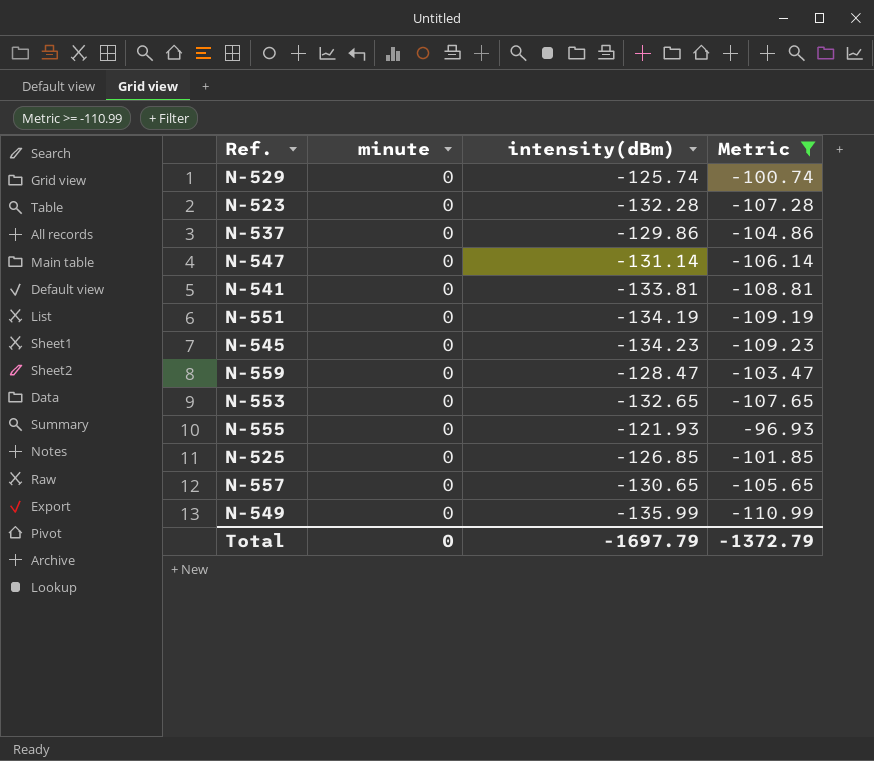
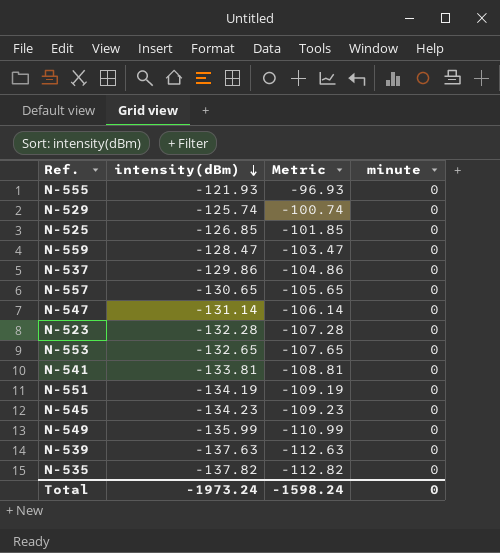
filter: Metric >= -110.99 -> none
row order: none -> intensity(dBm) descending
column minute | position: 2 -> 4
Total | intensity(dBm): -1697.79 -> -1973.24
Total | Metric: -1372.79 -> -1598.24

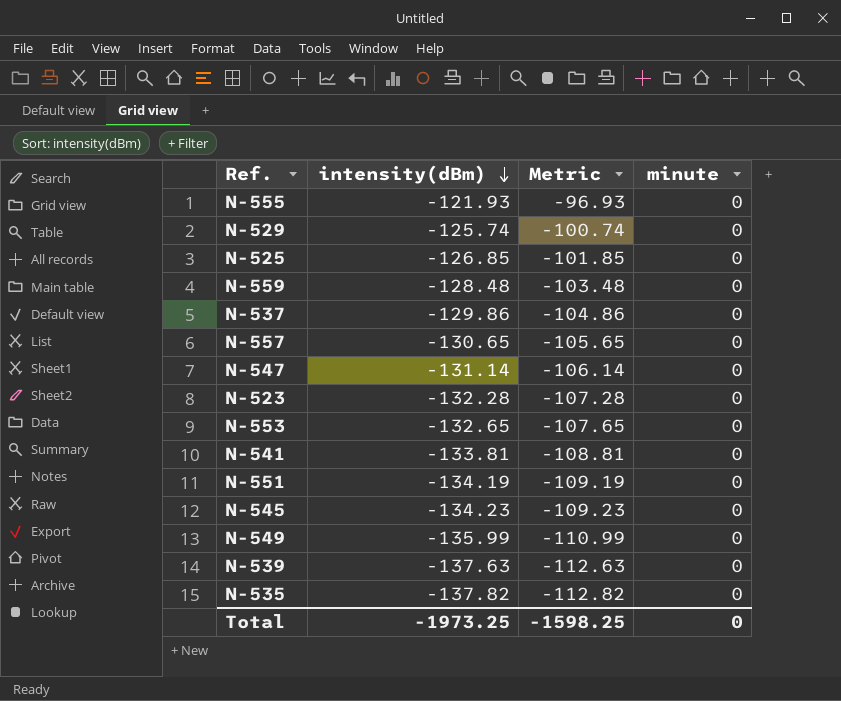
N-559 | intensity(dBm): -128.47 -> -128.48
N-559 | Metric: -103.47 -> -103.48
Total | intensity(dBm): -1973.24 -> -1973.25
Total | Metric: -1598.24 -> -1598.25

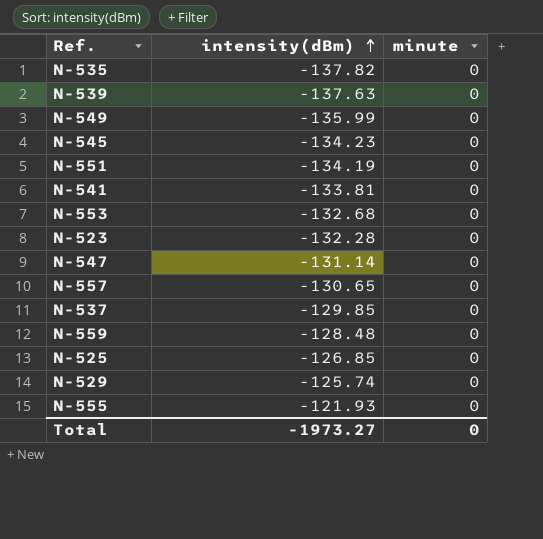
row order: intensity(dBm) descending -> intensity(dBm) ascending
column Metric | formula: [intensity(dBm)] + 25 -> none
N-553 | intensity(dBm): -132.65 -> -132.68
N-537 | intensity(dBm): -129.86 -> -129.85
Total | intensity(dBm): -1973.25 -> -1973.27

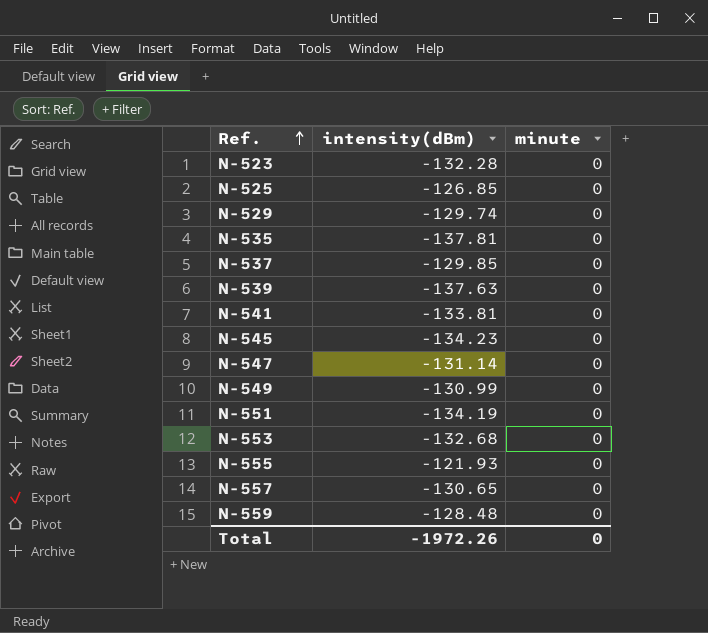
row order: intensity(dBm) ascending -> Ref. ascending
N-529 | intensity(dBm): -125.74 -> -129.74
N-535 | intensity(dBm): -137.82 -> -137.81
N-549 | intensity(dBm): -135.99 -> -130.99
Total | intensity(dBm): -1973.27 -> -1972.26

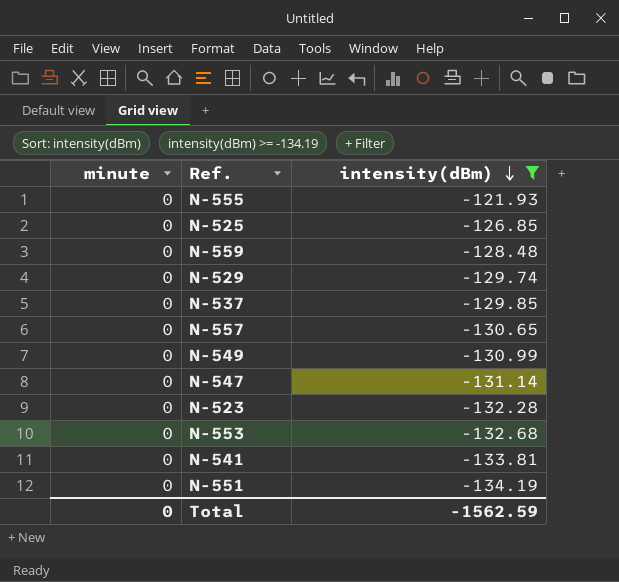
filter: none -> intensity(dBm) >= -134.19
row order: Ref. ascending -> intensity(dBm) descending
column minute | position: 3 -> 1
Total | intensity(dBm): -1972.26 -> -1562.59

